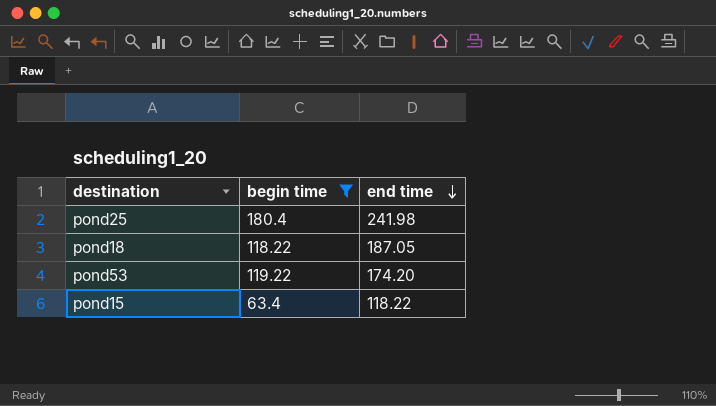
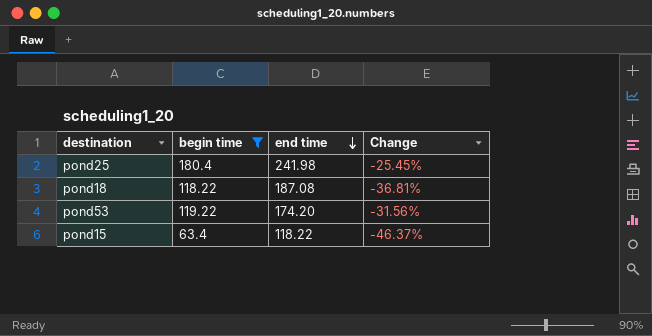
column Change | formula: none -> ([begin time] - [end time]) / [end time]
pond18 | end time: 187.05 -> 187.08

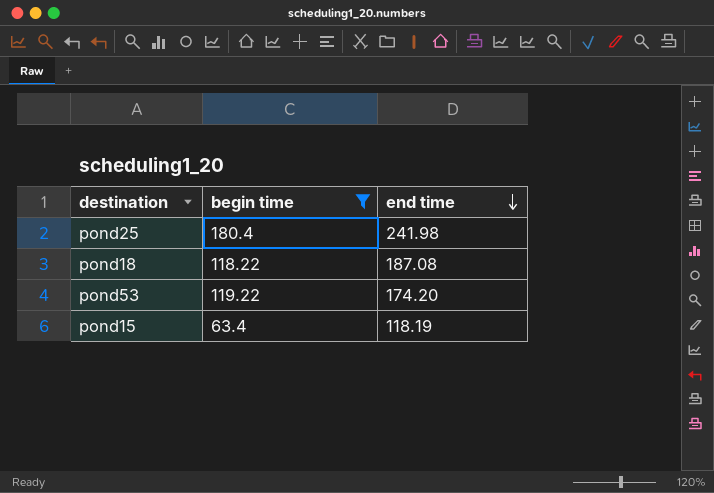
column Change | formula: ([begin time] - [end time]) / [end time] -> none
pond15 | end time: 118.22 -> 118.19

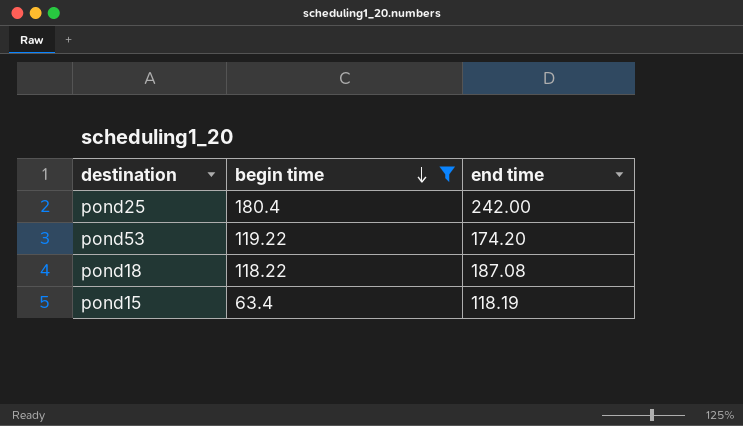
row order: end time descending -> begin time descending
pond25 | end time: 241.98 -> 242.00

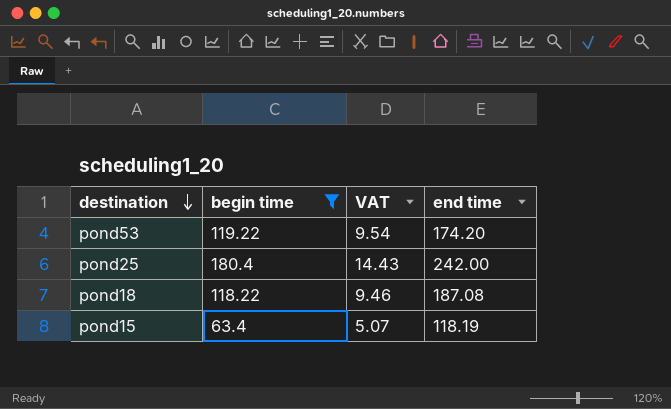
row order: begin time descending -> destination descending
column VAT | formula: none -> [begin time] * 0.08

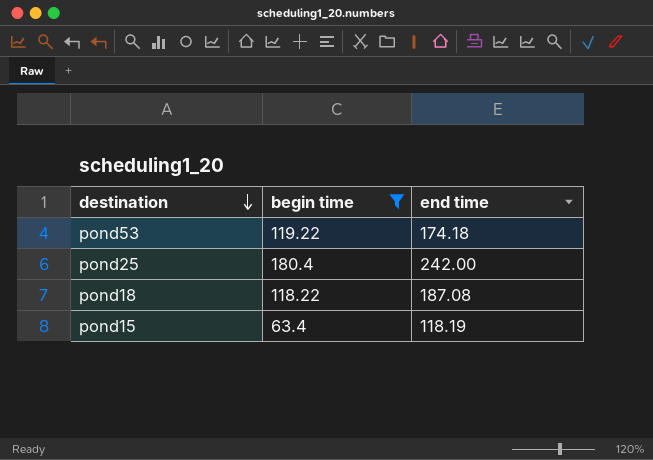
column VAT | formula: [begin time] * 0.08 -> none
pond53 | end time: 174.20 -> 174.18

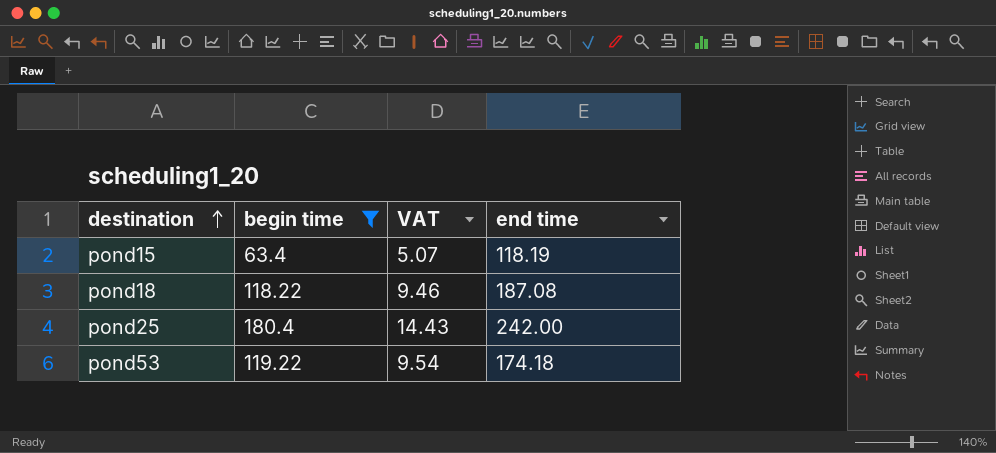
row order: destination descending -> destination ascending
column VAT | formula: none -> [begin time] * 0.08

